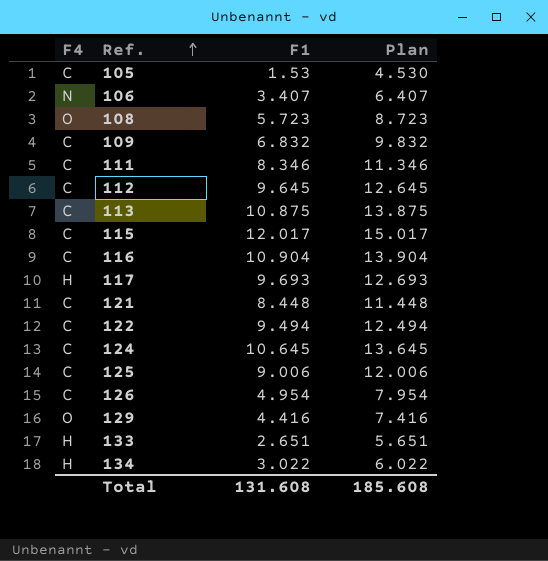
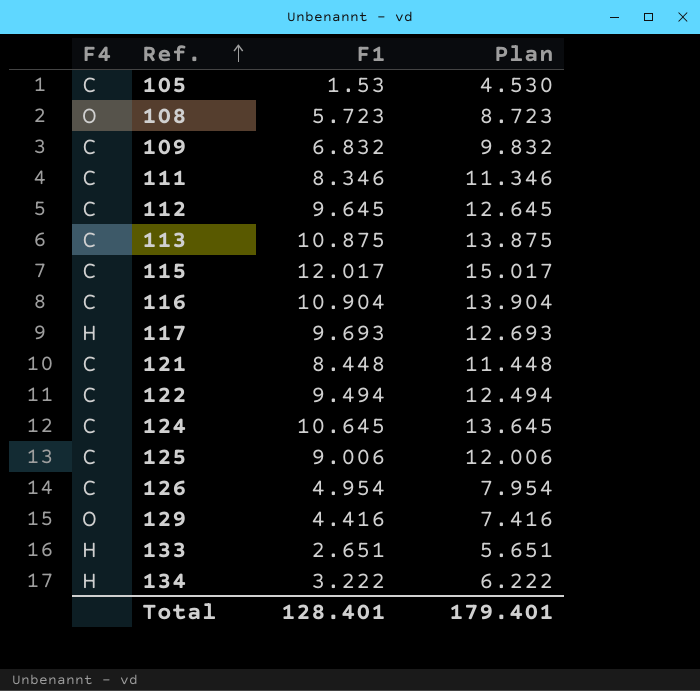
row 106: N | 3.407 | 6.407 -> none
134 | F1: 3.022 -> 3.222
134 | Plan: 6.022 -> 6.222
Total | F1: 131.608 -> 128.401
Total | Plan: 185.608 -> 179.401

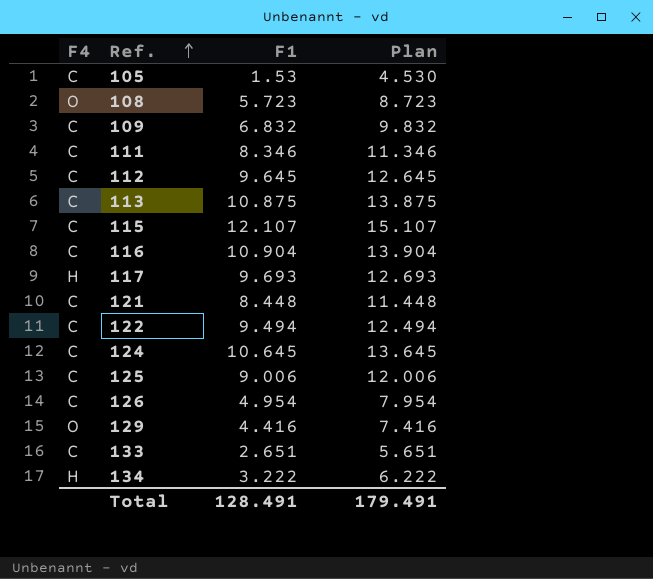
115 | F1: 12.017 -> 12.107
115 | Plan: 15.017 -> 15.107
133 | F4: H -> C
Total | F1: 128.401 -> 128.491
Total | Plan: 179.401 -> 179.491

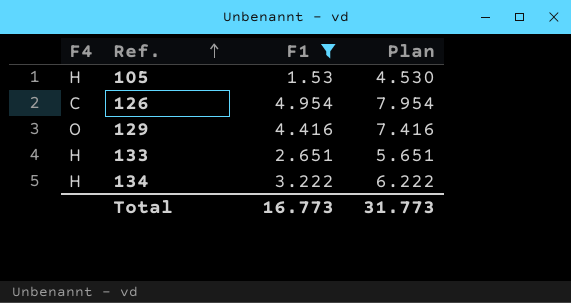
filter: none -> F1 <= 4.954
105 | F4: C -> H
133 | F4: C -> H
Total | F1: 128.491 -> 16.773
Total | Plan: 179.491 -> 31.773

